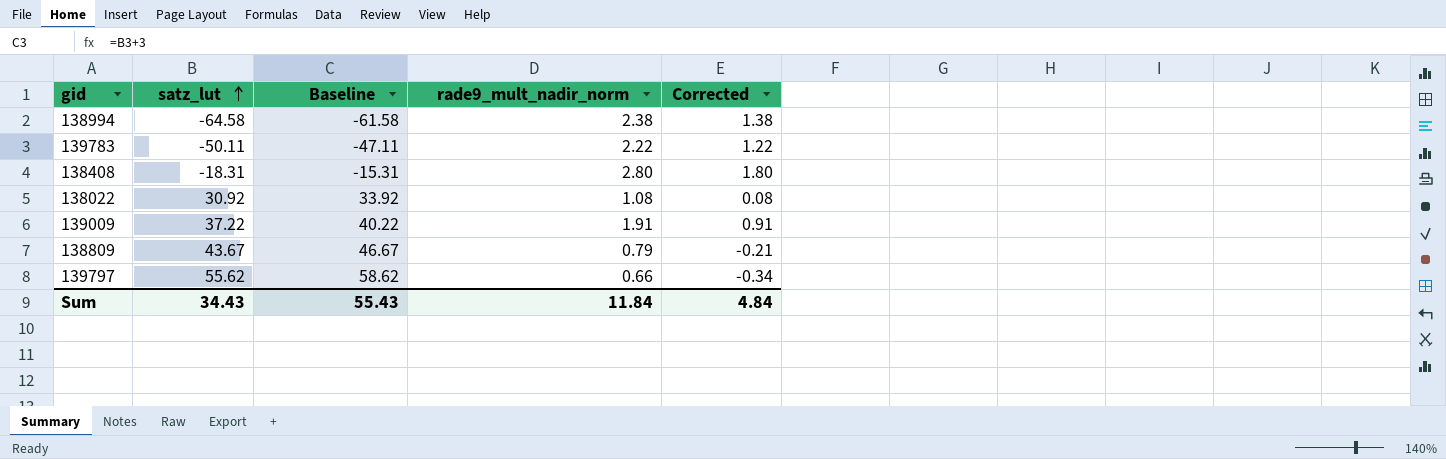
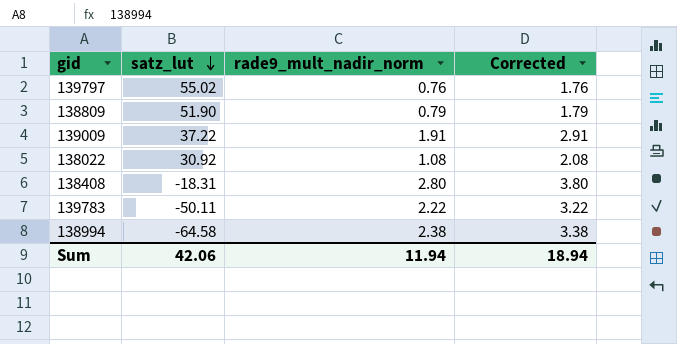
row order: satz_lut ascending -> satz_lut descending
column Baseline | formula: [satz_lut] + 3 -> none
column Corrected | formula: [rade9_mult_nadir_norm] - 1 -> [rade9_mult_nadir_norm] + 1
139797 | satz_lut: 55.62 -> 55.02
139797 | rade9_mult_nadir_norm: 0.66 -> 0.76
138809 | satz_lut: 43.67 -> 51.90
Sum | satz_lut: 34.43 -> 42.06
Sum | rade9_mult_nadir_norm: 11.84 -> 11.94
Sum | Corrected: 4.84 -> 18.94

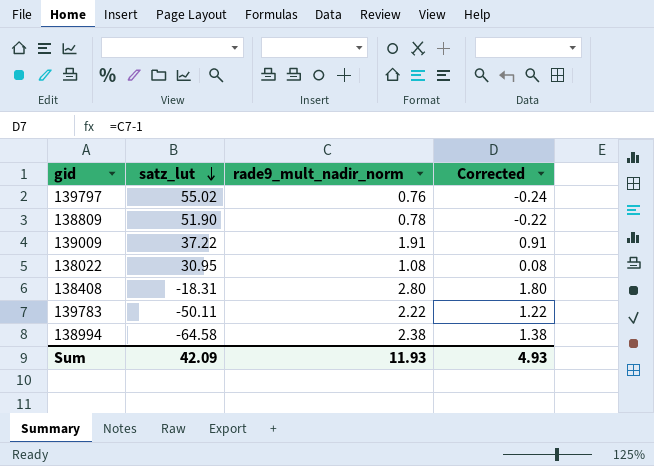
column Corrected | formula: [rade9_mult_nadir_norm] + 1 -> [rade9_mult_nadir_norm] - 1
138809 | rade9_mult_nadir_norm: 0.79 -> 0.78
138022 | satz_lut: 30.92 -> 30.95
Sum | satz_lut: 42.06 -> 42.09
Sum | rade9_mult_nadir_norm: 11.94 -> 11.93
Sum | Corrected: 18.94 -> 4.93

